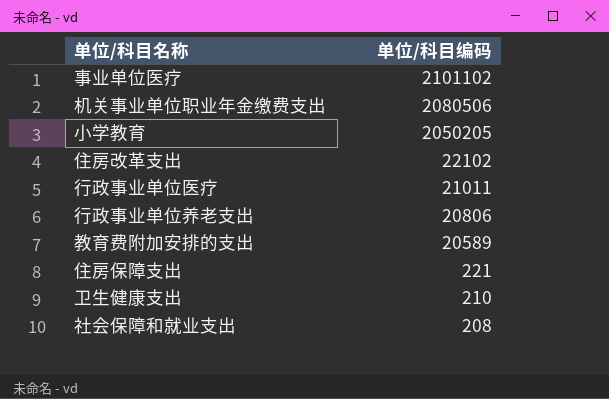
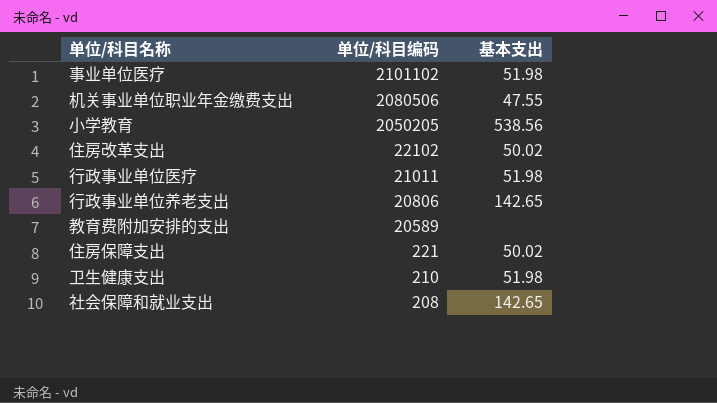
column 基本支出 | position: none -> 3

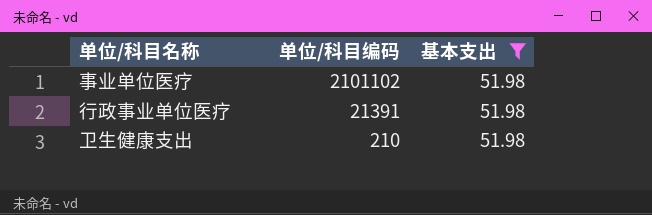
filter: none -> 基本支出 = 51.98
行政事业单位医疗 | 单位/科目编码: 21011 -> 21391

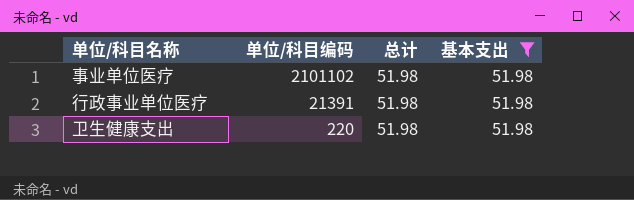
column 总计 | position: none -> 3
卫生健康支出 | 单位/科目编码: 210 -> 220

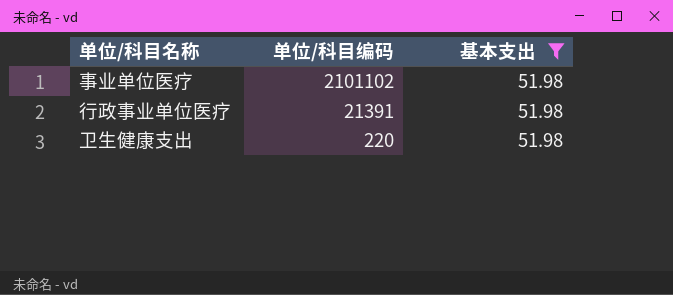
column 总计 | position: 3 -> none

